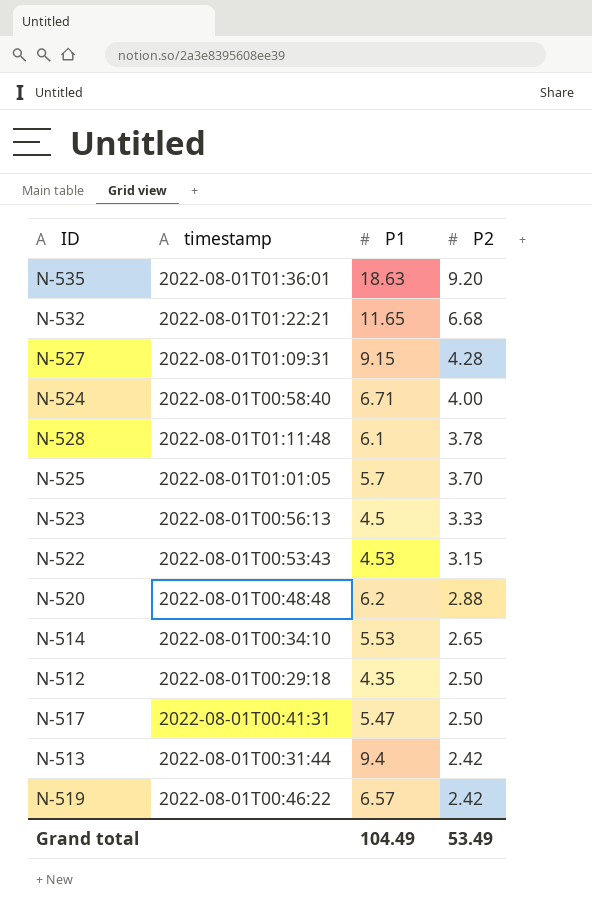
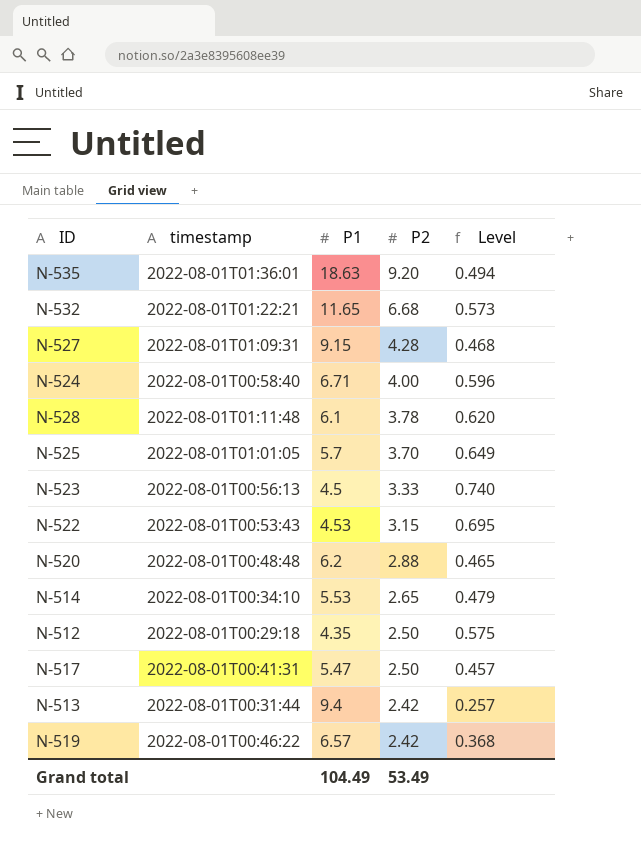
column Level | formula: none -> [P2] / [P1]

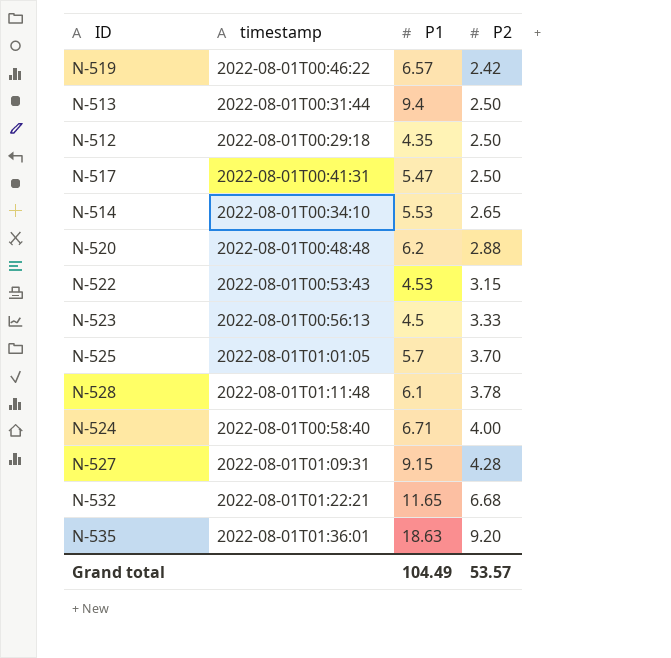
row order: P2 descending -> P2 ascending
column Level | formula: [P2] / [P1] -> none
N-513 | P2: 2.42 -> 2.50
Grand total | P2: 53.49 -> 53.57

